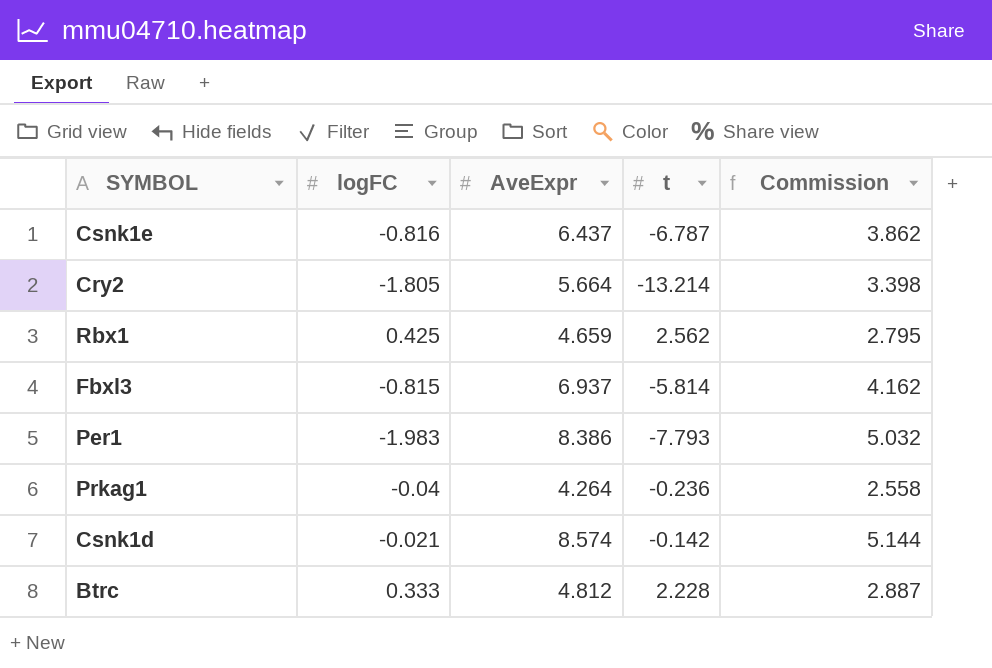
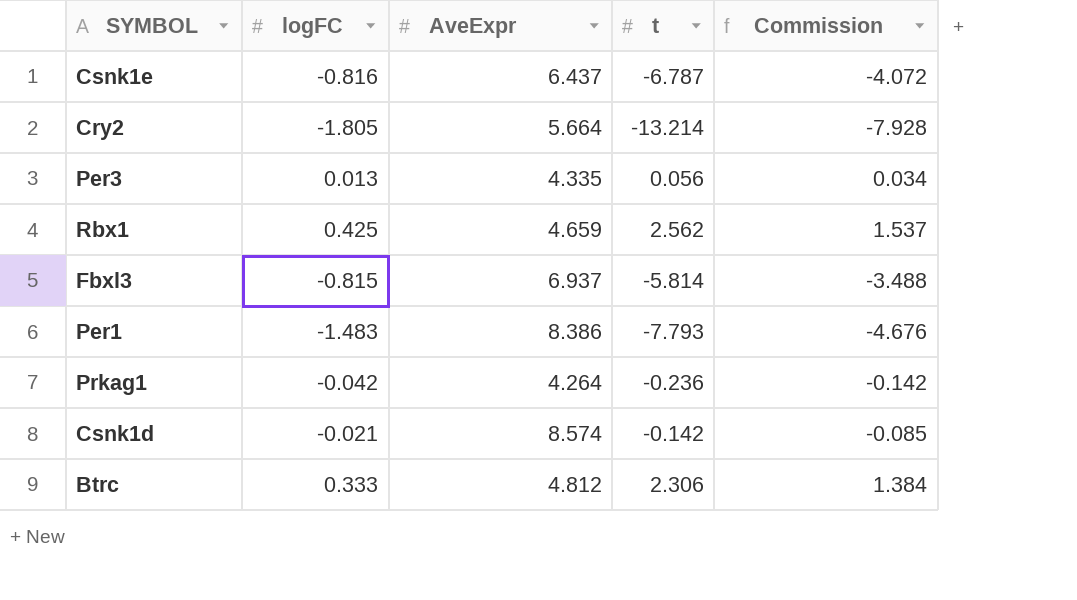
column Commission | formula: [AveExpr] * 0.6 -> [t] * 0.6
row Per3: none -> 0.013 | 4.335 | 0.056 | 0.034
Per1 | logFC: -1.983 -> -1.483
Prkag1 | logFC: -0.04 -> -0.042
Btrc | t: 2.228 -> 2.306

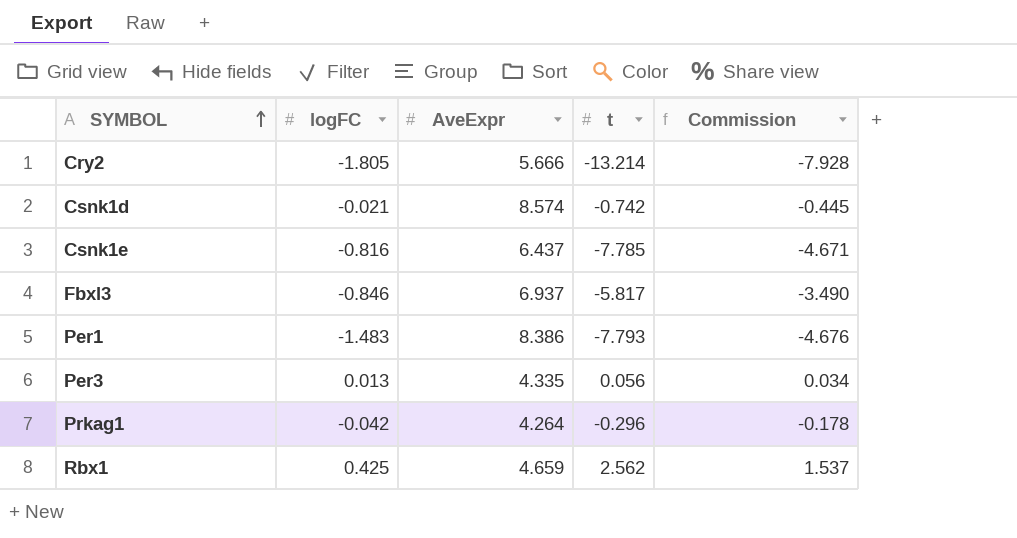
row order: none -> SYMBOL ascending
row Btrc: 0.333 | 4.812 | 2.306 | 1.384 -> none
Cry2 | AveExpr: 5.664 -> 5.666
Csnk1d | t: -0.142 -> -0.742
Csnk1d | Commission: -0.085 -> -0.445
Csnk1e | t: -6.787 -> -7.785
Csnk1e | Commission: -4.072 -> -4.671
Fbxl3 | logFC: -0.815 -> -0.846
Fbxl3 | t: -5.814 -> -5.817
Fbxl3 | Commission: -3.488 -> -3.490
Prkag1 | t: -0.236 -> -0.296
Prkag1 | Commission: -0.142 -> -0.178

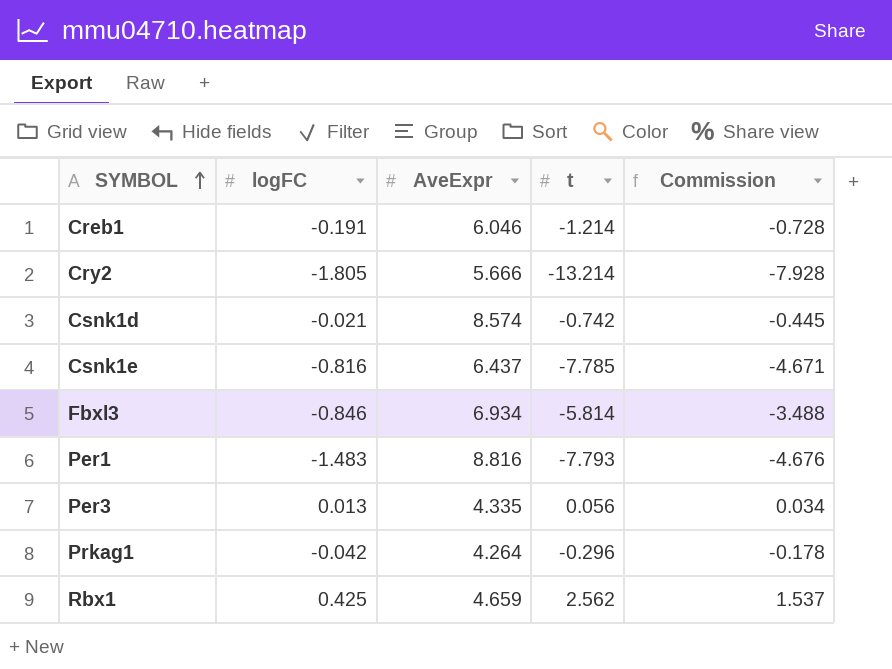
row Creb1: none -> -0.191 | 6.046 | -1.214 | -0.728
Fbxl3 | AveExpr: 6.937 -> 6.934
Fbxl3 | t: -5.817 -> -5.814
Fbxl3 | Commission: -3.490 -> -3.488
Per1 | AveExpr: 8.386 -> 8.816

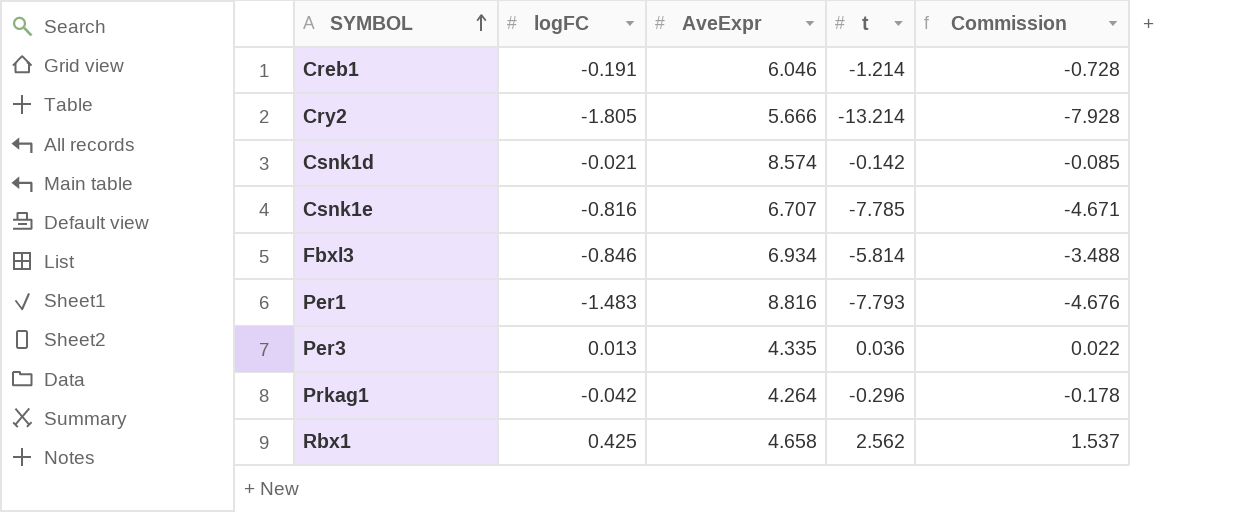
Csnk1d | t: -0.742 -> -0.142
Csnk1d | Commission: -0.445 -> -0.085
Csnk1e | AveExpr: 6.437 -> 6.707
Per3 | t: 0.056 -> 0.036
Per3 | Commission: 0.034 -> 0.022
Rbx1 | AveExpr: 4.659 -> 4.658

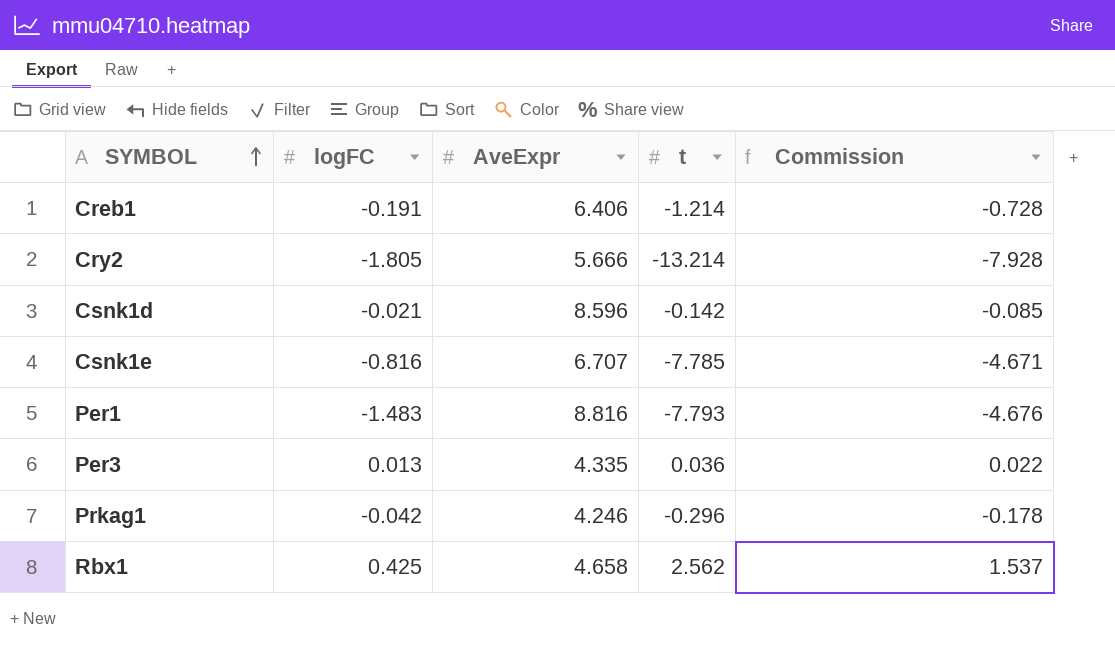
row Fbxl3: -0.846 | 6.934 | -5.814 | -3.488 -> none
Creb1 | AveExpr: 6.046 -> 6.406
Csnk1d | AveExpr: 8.574 -> 8.596
Prkag1 | AveExpr: 4.264 -> 4.246

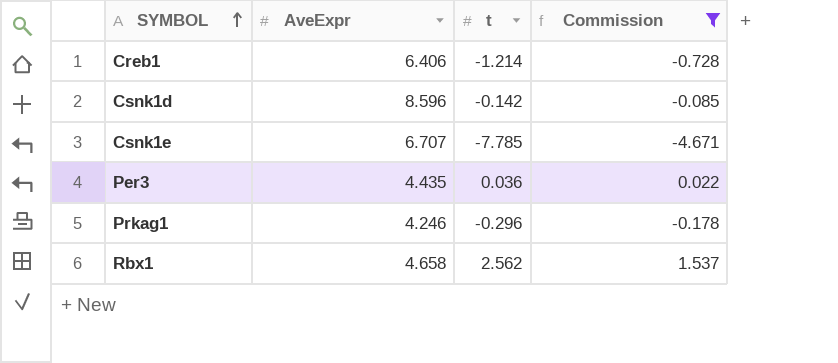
filter: none -> Commission >= -4.671
column logFC | position: 2 -> none
Per3 | AveExpr: 4.335 -> 4.435

